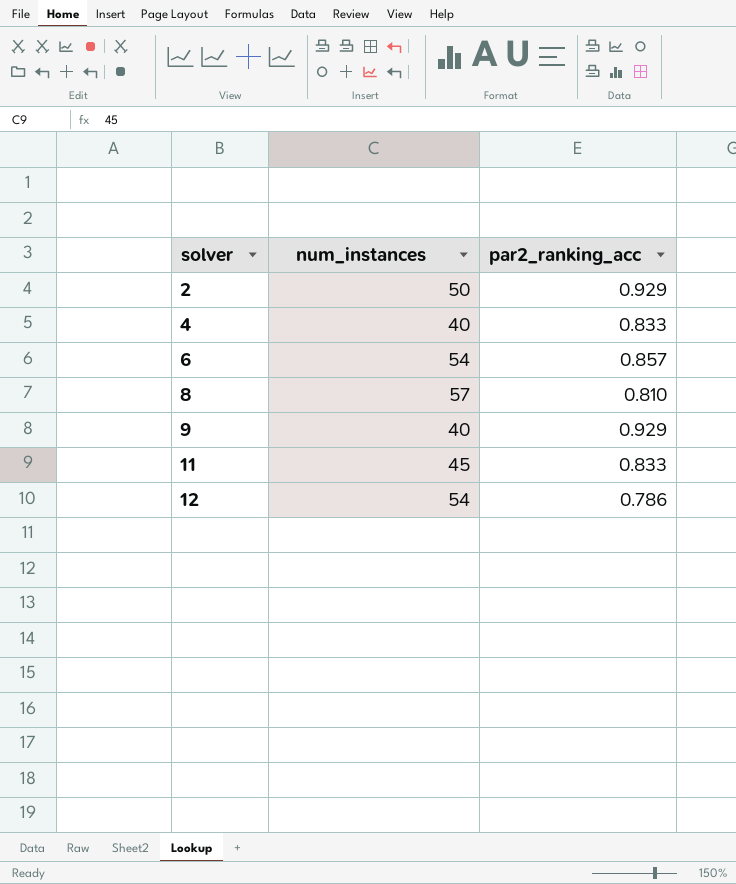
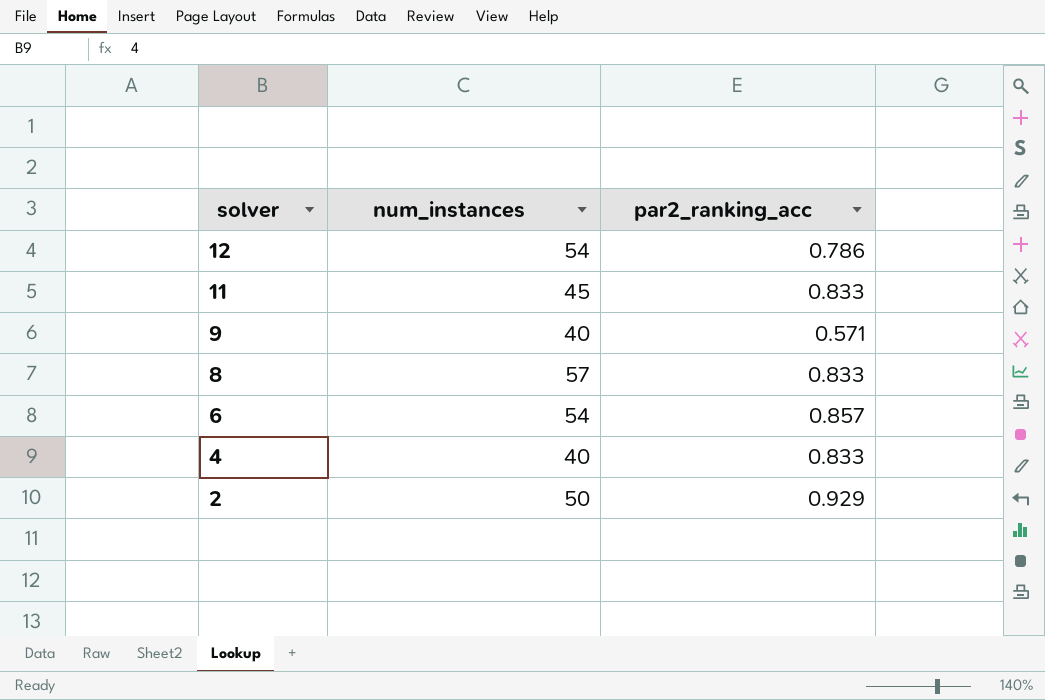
row order: solver ascending -> solver descending
9 | par2_ranking_acc: 0.929 -> 0.571
8 | par2_ranking_acc: 0.810 -> 0.833

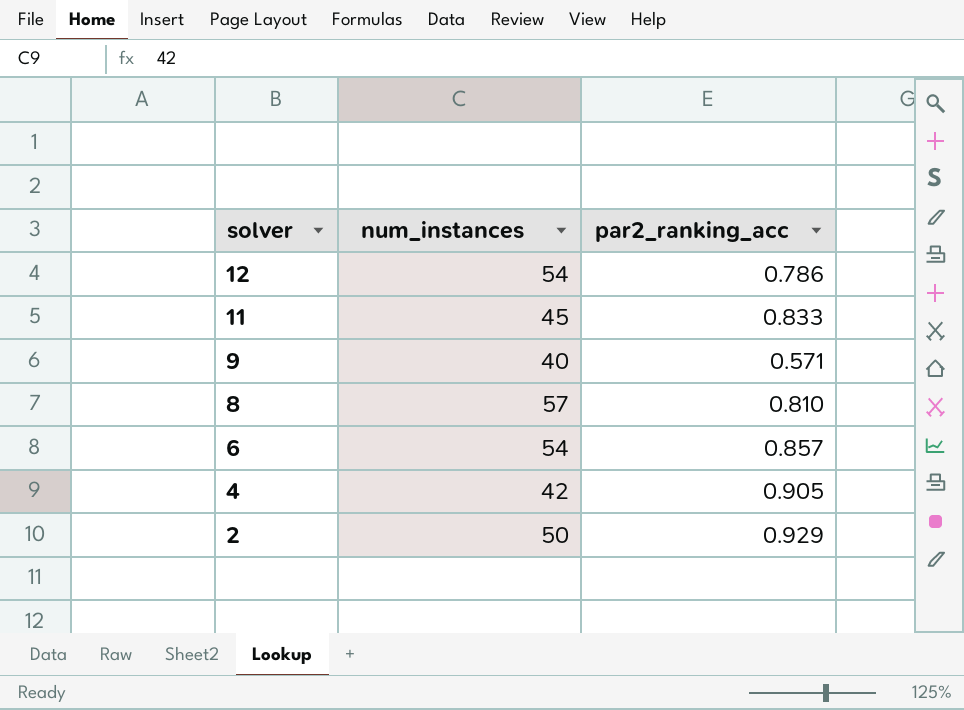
8 | par2_ranking_acc: 0.833 -> 0.810
4 | num_instances: 40 -> 42
4 | par2_ranking_acc: 0.833 -> 0.905

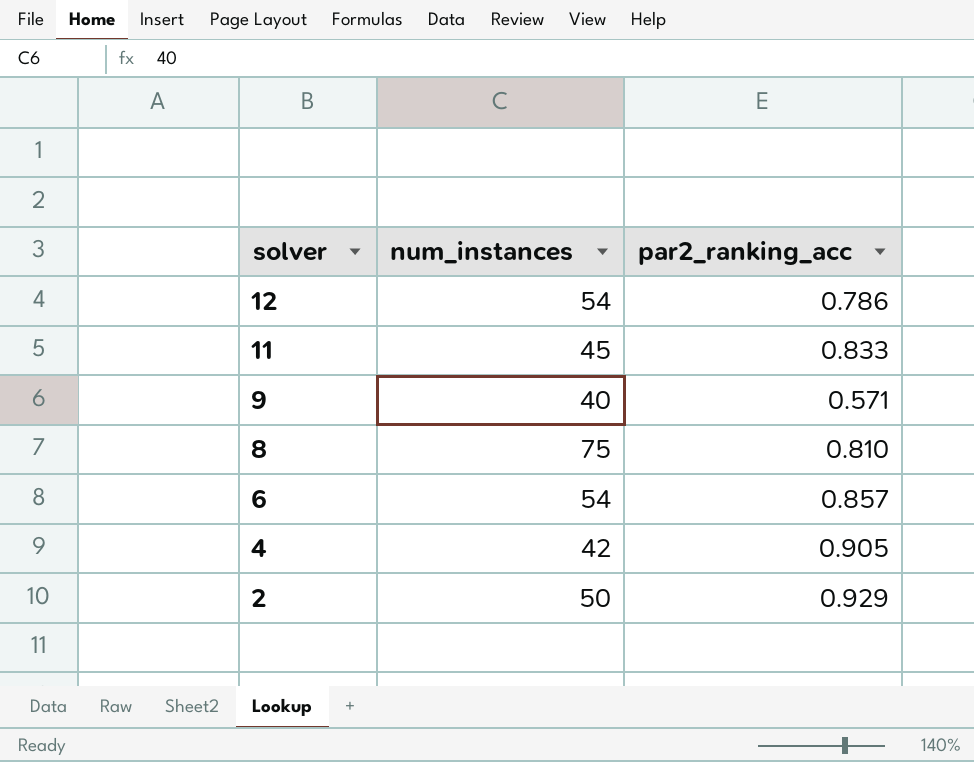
8 | num_instances: 57 -> 75

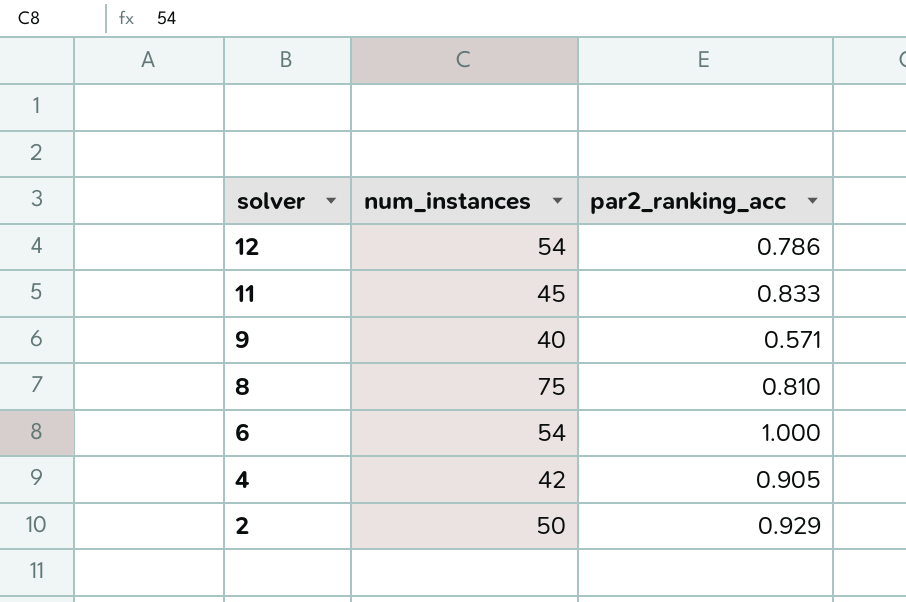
6 | par2_ranking_acc: 0.857 -> 1.000

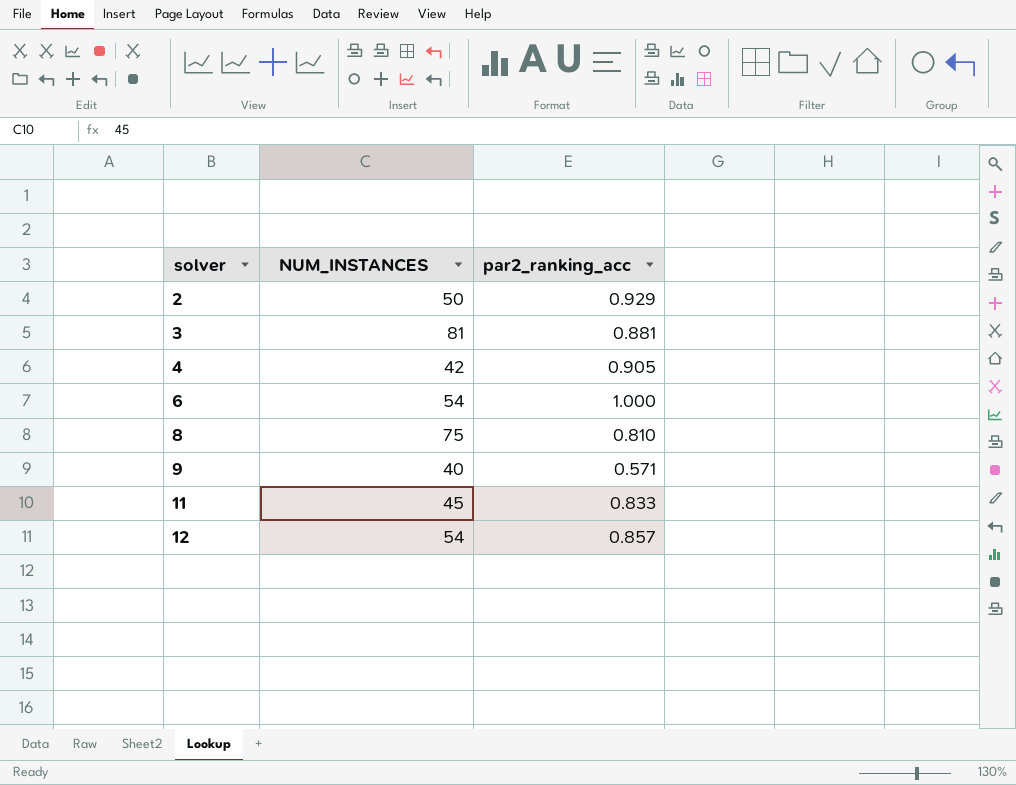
row order: solver descending -> solver ascending
column name: num_instances -> NUM_INSTANCES
row 3: none -> 81 | 0.881
12 | par2_ranking_acc: 0.786 -> 0.857

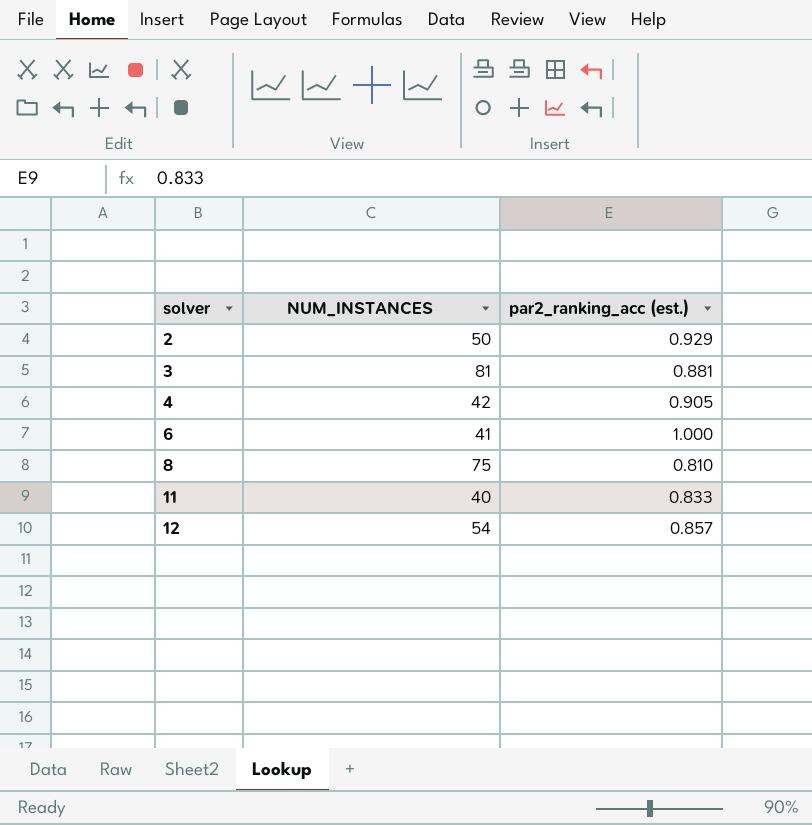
column name: par2_ranking_acc -> par2_ranking_acc (est.)
row 9: 40 | 0.571 -> none
6 | NUM_INSTANCES: 54 -> 41
11 | NUM_INSTANCES: 45 -> 40

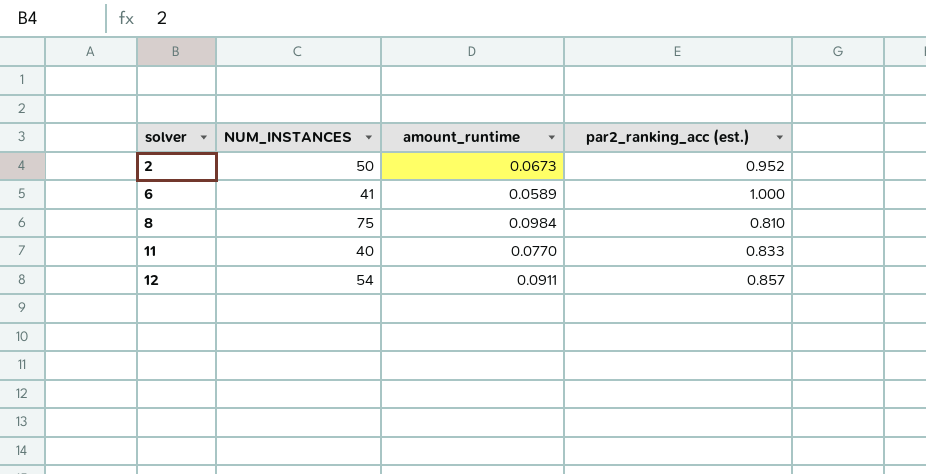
column amount_runtime | position: none -> 3
row 3: 81 | 0.881 -> none
row 4: 42 | 0.905 -> none
2 | par2_ranking_acc (est.): 0.929 -> 0.952

